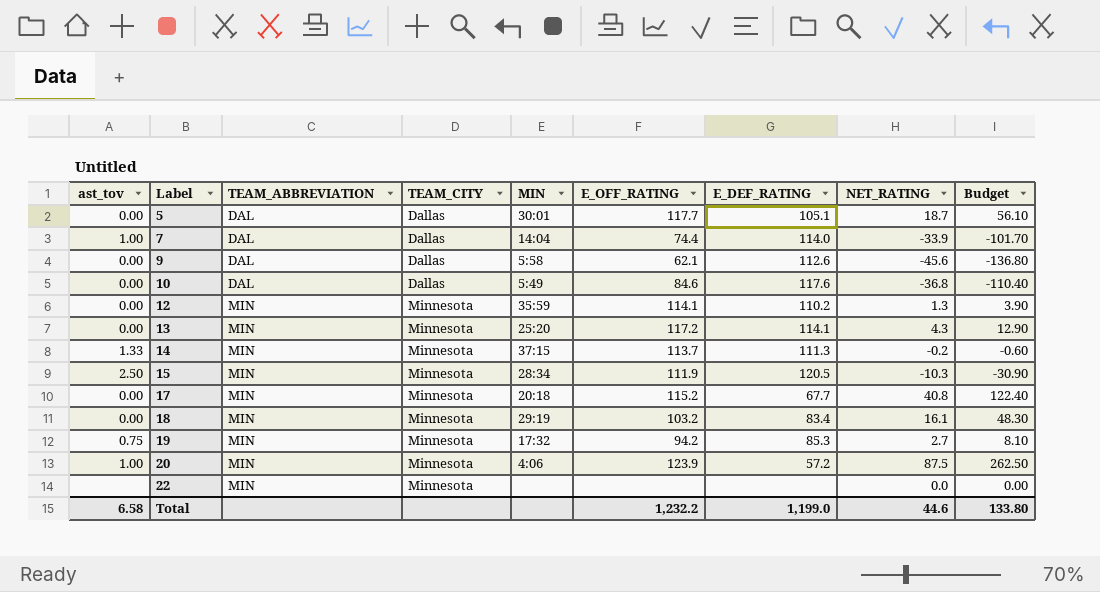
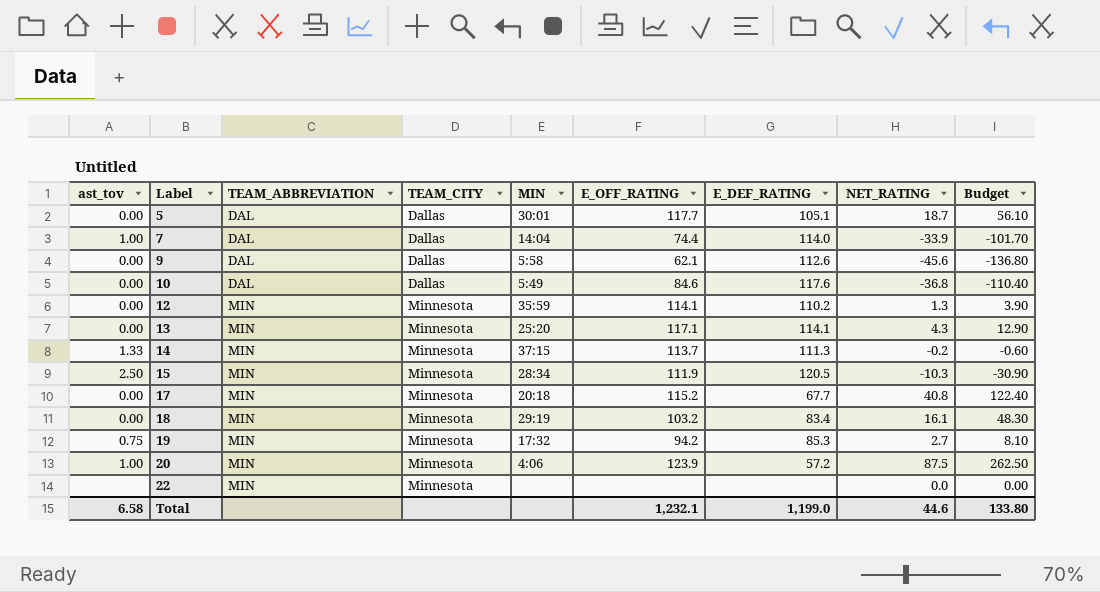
13 | E_OFF_RATING: 117.2 -> 117.1
Total | E_OFF_RATING: 1,232.2 -> 1,232.1

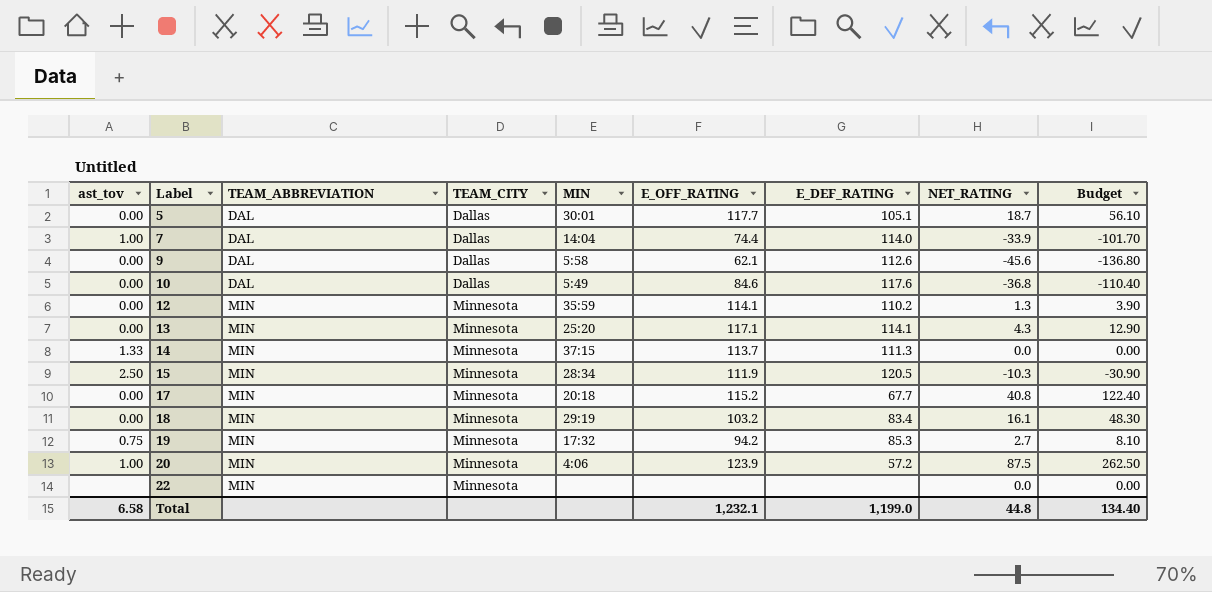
14 | NET_RATING: -0.2 -> 0.0
14 | Budget: -0.60 -> 0.00
Total | NET_RATING: 44.6 -> 44.8
Total | Budget: 133.80 -> 134.40

